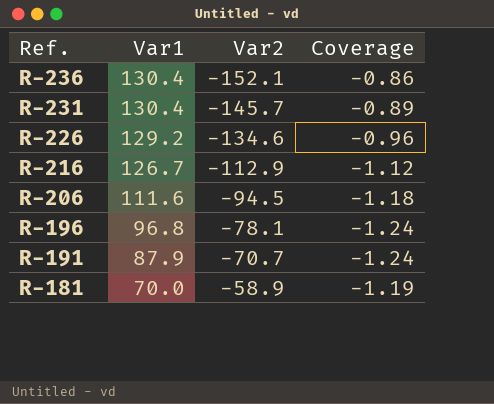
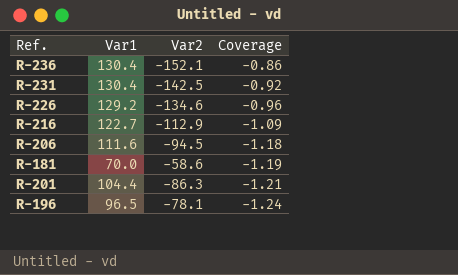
row order: Ref. descending -> Coverage descending
row R-191: 87.9 | -70.7 | -1.24 -> none
R-231 | Var2: -145.7 -> -142.5
R-231 | Coverage: -0.89 -> -0.92
R-216 | Var1: 126.7 -> 122.7
R-216 | Coverage: -1.12 -> -1.09
R-181 | Var2: -58.9 -> -58.6
row R-201: none -> 104.4 | -86.3 | -1.21
R-196 | Var1: 96.8 -> 96.5

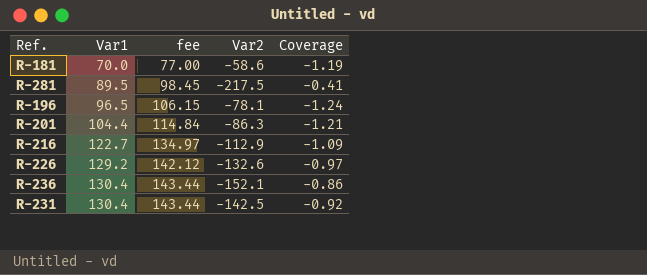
row order: Coverage descending -> Var1 ascending
column fee | formula: none -> [Var1] * 1.1
row R-206: 111.6 | -94.5 | -1.18 -> none
row R-281: none -> 89.5 | 98.45 | -217.5 | -0.41
R-226 | Var2: -134.6 -> -132.6
R-226 | Coverage: -0.96 -> -0.97

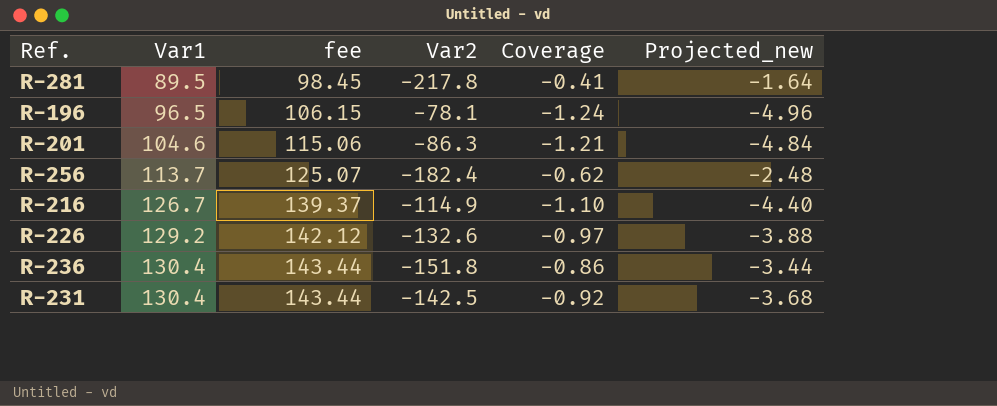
column Projected_new | formula: none -> [Coverage] * 4
row R-181: 70.0 | 77.00 | -58.6 | -1.19 -> none
R-281 | Var2: -217.5 -> -217.8
R-201 | Var1: 104.4 -> 104.6
R-201 | fee: 114.84 -> 115.06
row R-256: none -> 113.7 | 125.07 | -182.4 | -0.62 | -2.48
R-216 | Var1: 122.7 -> 126.7
R-216 | fee: 134.97 -> 139.37
R-216 | Var2: -112.9 -> -114.9
R-216 | Coverage: -1.09 -> -1.10
R-236 | Var2: -152.1 -> -151.8

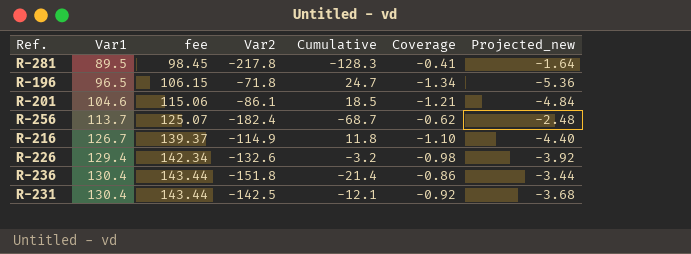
column Cumulative | formula: none -> [Var1] + [Var2]
R-196 | Var2: -78.1 -> -71.8
R-196 | Coverage: -1.24 -> -1.34
R-196 | Projected_new: -4.96 -> -5.36
R-201 | Var2: -86.3 -> -86.1
R-226 | Var1: 129.2 -> 129.4
R-226 | fee: 142.12 -> 142.34
R-226 | Coverage: -0.97 -> -0.98
R-226 | Projected_new: -3.88 -> -3.92

